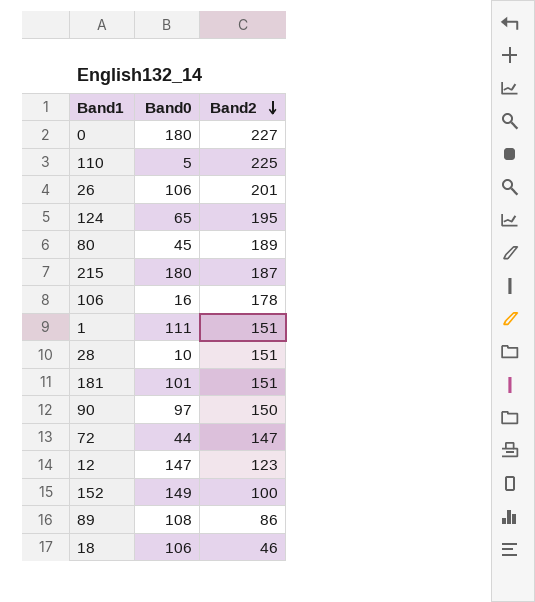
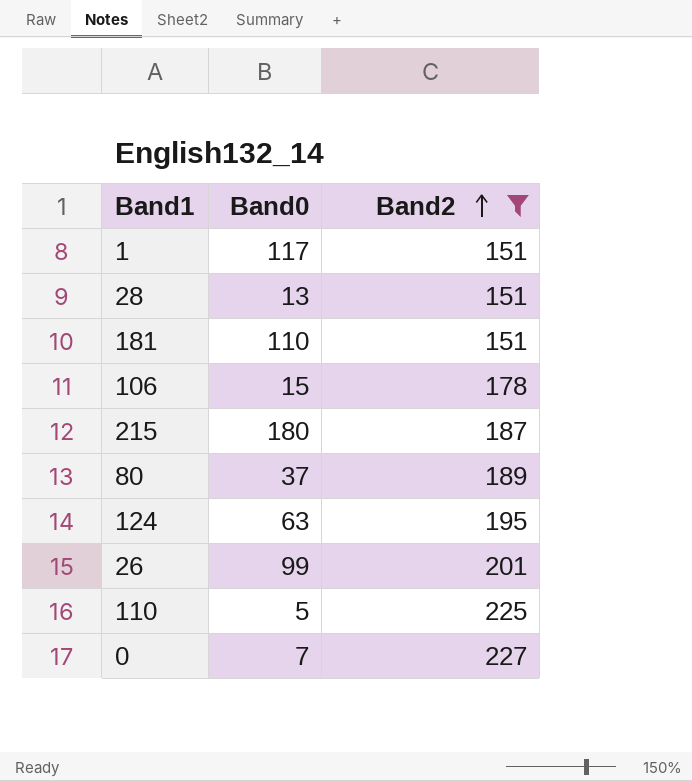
filter: none -> Band2 >= 151
row order: Band2 descending -> Band2 ascending
1 | Band0: 111 -> 117
28 | Band0: 10 -> 13
181 | Band0: 101 -> 110
106 | Band0: 16 -> 15
80 | Band0: 45 -> 37
124 | Band0: 65 -> 63
26 | Band0: 106 -> 99
0 | Band0: 180 -> 7

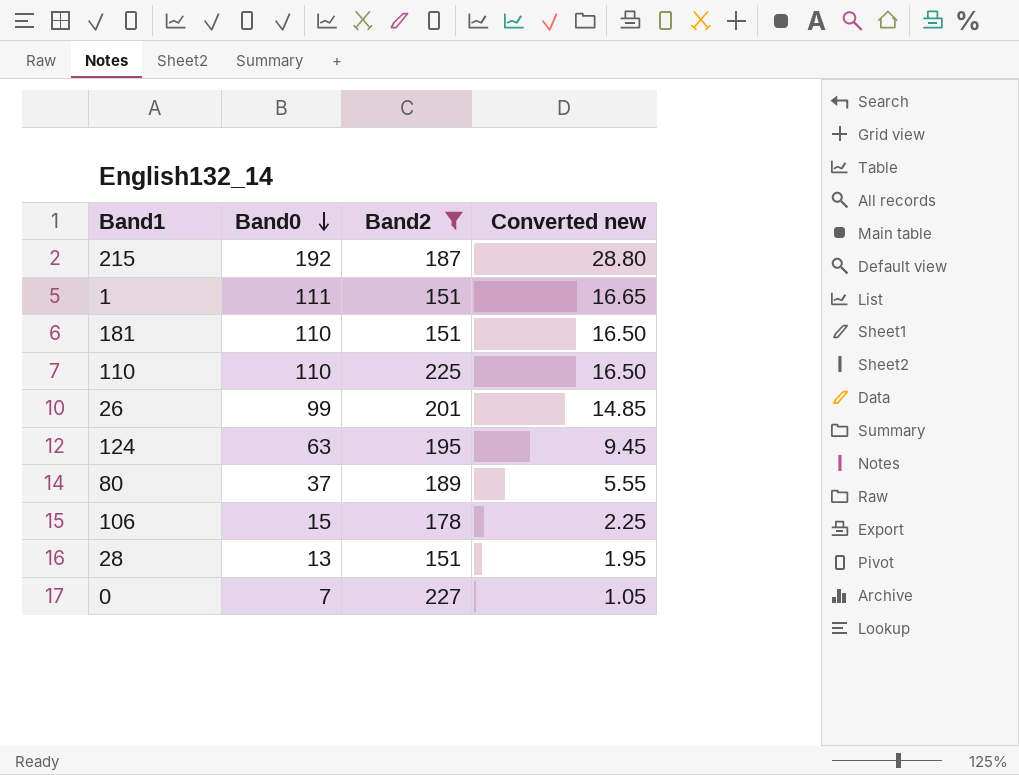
row order: Band2 ascending -> Band0 descending
column Converted new | formula: none -> [Band0] * 0.15
215 | Band0: 180 -> 192
1 | Band0: 117 -> 111
110 | Band0: 5 -> 110

